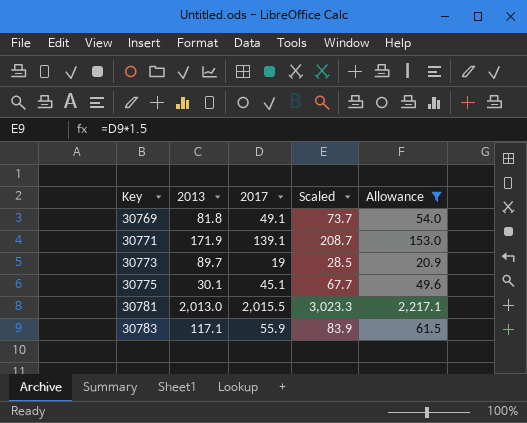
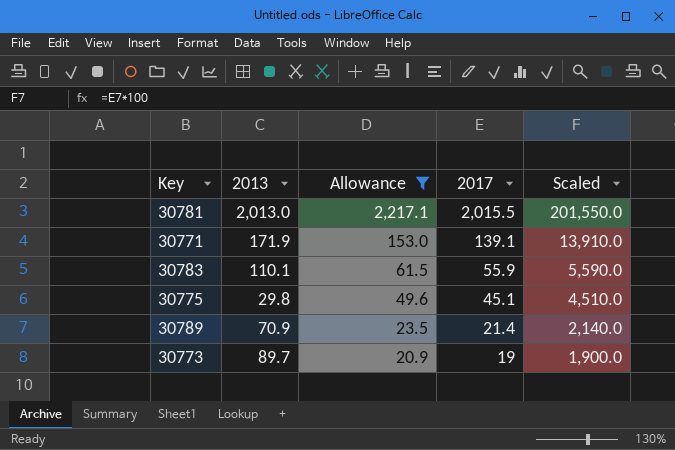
row order: Key ascending -> Allowance descending
column Allowance | position: 5 -> 3
column Scaled | formula: [2017] * 1.5 -> [2017] * 100
row 30769: 81.8 | 49.1 | 73.7 | 54.0 -> none
30783 | 2013: 117.1 -> 110.1
30775 | 2013: 30.1 -> 29.8
row 30789: none -> 70.9 | 23.5 | 21.4 | 2,140.0

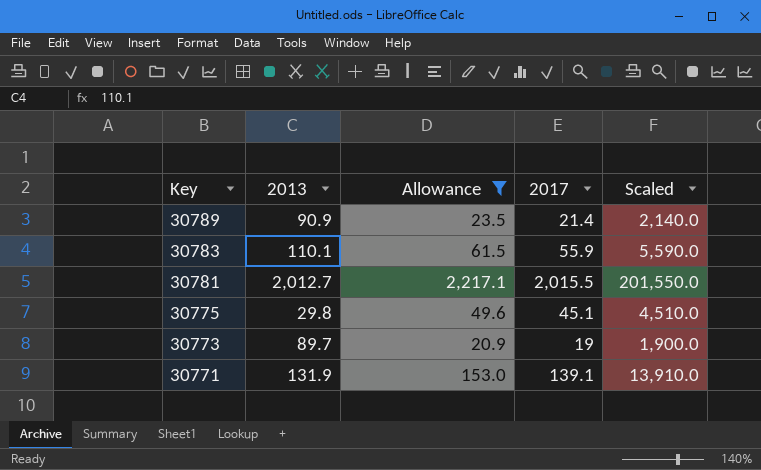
row order: Allowance descending -> Key descending
30789 | 2013: 70.9 -> 90.9
30781 | 2013: 2,013.0 -> 2,012.7
30771 | 2013: 171.9 -> 131.9

